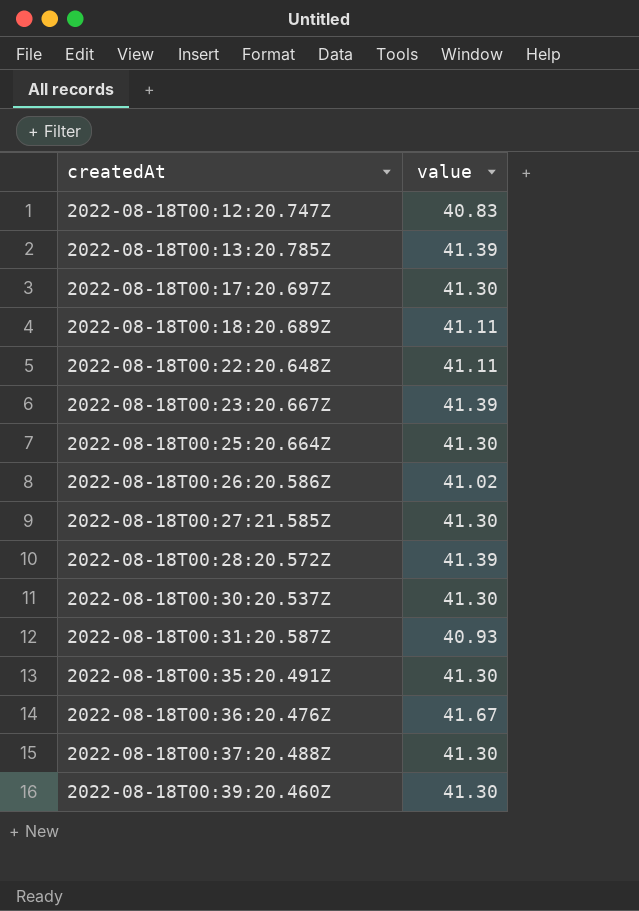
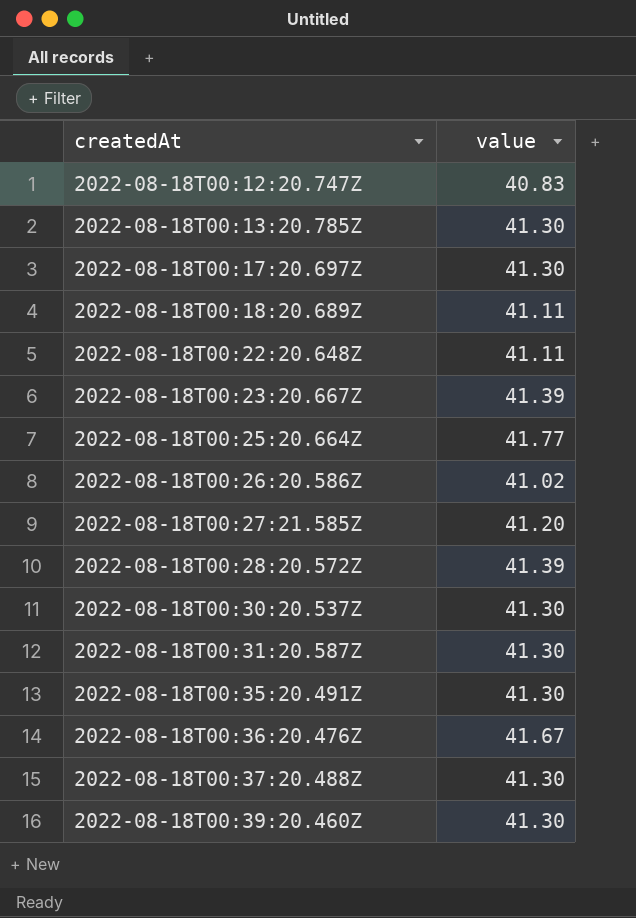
2022-08-18T00:13:20.785Z | value: 41.39 -> 41.30
2022-08-18T00:25:20.664Z | value: 41.30 -> 41.77
2022-08-18T00:27:21.585Z | value: 41.30 -> 41.20
2022-08-18T00:31:20.587Z | value: 40.93 -> 41.30

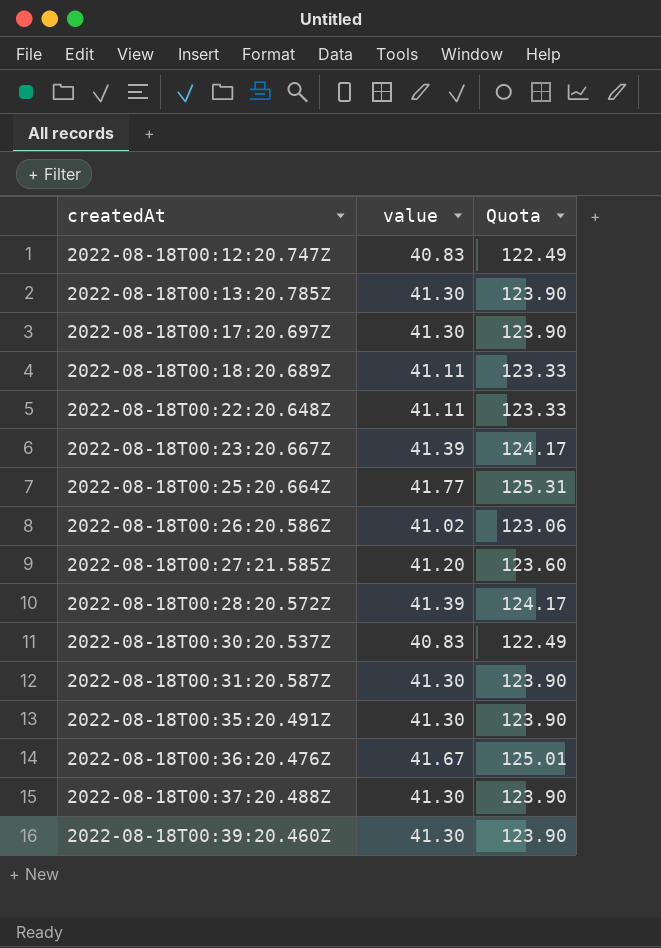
column Quota | formula: none -> [value] * 3
2022-08-18T00:30:20.537Z | value: 41.30 -> 40.83

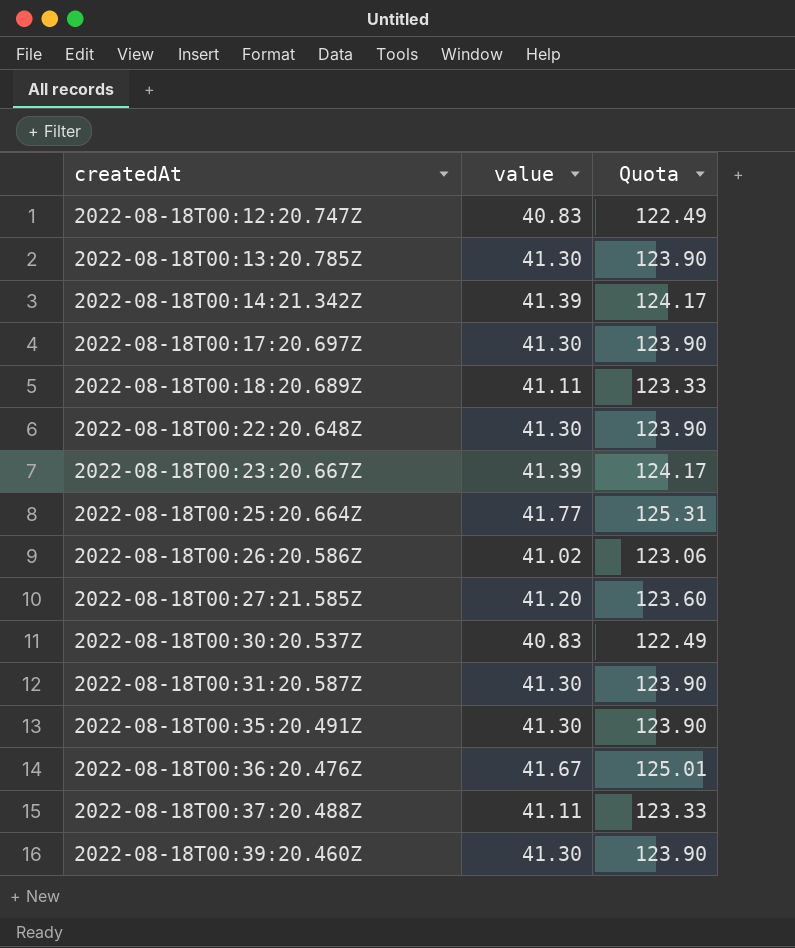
row 2022-08-18T00:28:20.572Z: 41.39 | 124.17 -> none
row 2022-08-18T00:14:21.342Z: none -> 41.39 | 124.17
2022-08-18T00:22:20.648Z | value: 41.11 -> 41.30
2022-08-18T00:22:20.648Z | Quota: 123.33 -> 123.90
2022-08-18T00:37:20.488Z | value: 41.30 -> 41.11
2022-08-18T00:37:20.488Z | Quota: 123.90 -> 123.33

